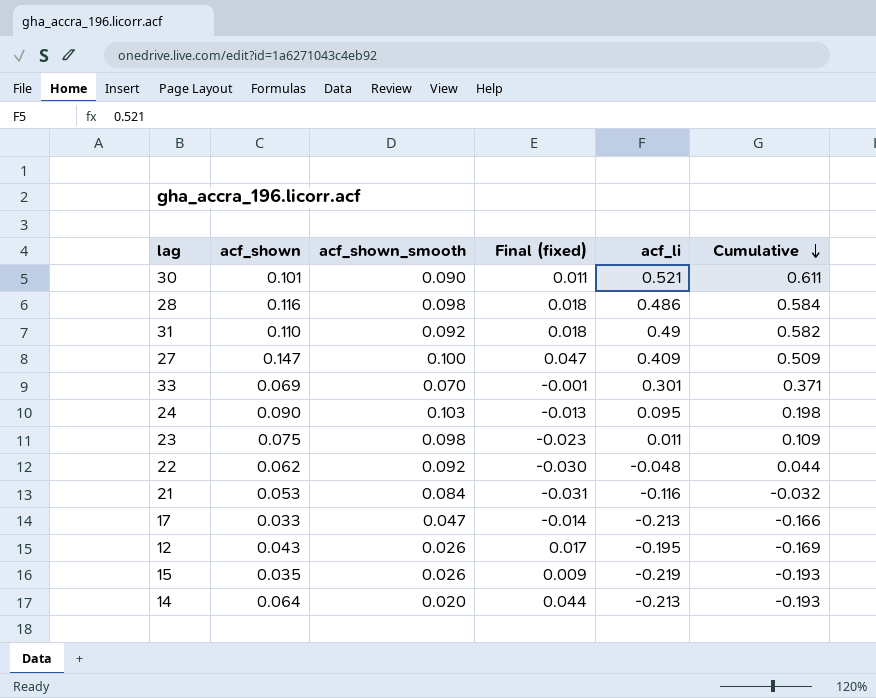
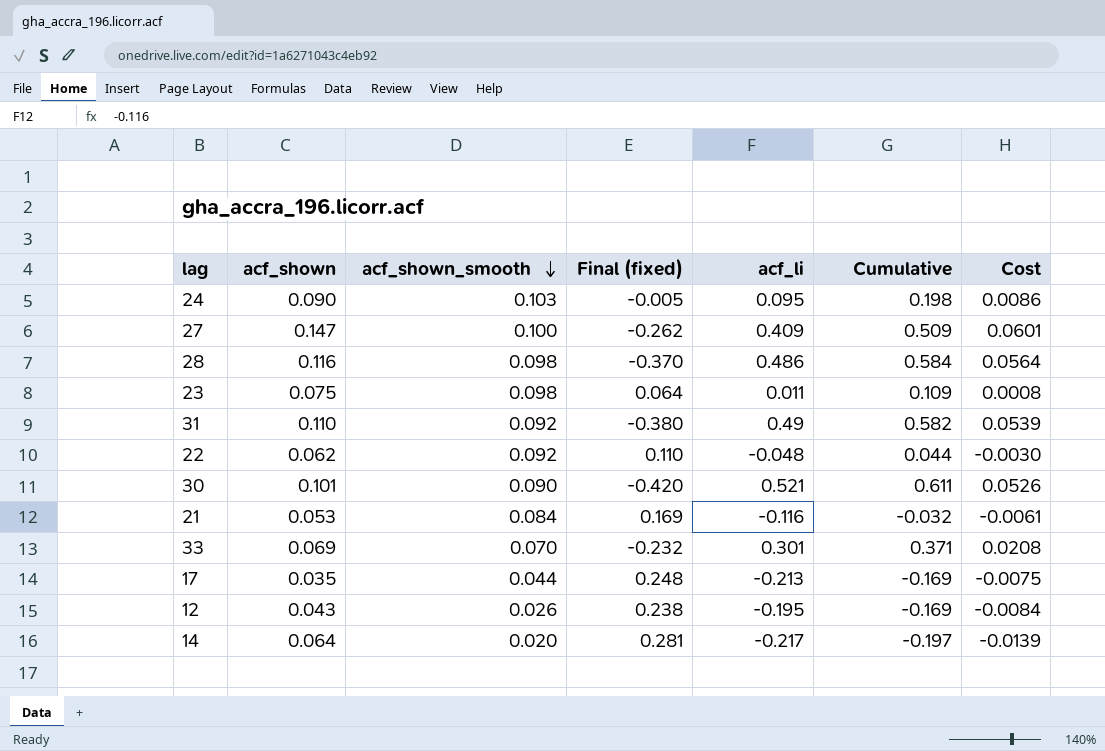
row order: Cumulative descending -> acf_shown_smooth descending
column Final (fixed) | formula: [acf_shown] - [acf_shown_smooth] -> [acf_shown] - [acf_li]
column Cost | formula: none -> [acf_shown] * [acf_li]
row 15: 0.035 | 0.026 | 0.009 | -0.219 | -0.193 -> none
17 | acf_shown: 0.033 -> 0.035
17 | acf_shown_smooth: 0.047 -> 0.044
17 | Cumulative: -0.166 -> -0.169
14 | acf_li: -0.213 -> -0.217
14 | Cumulative: -0.193 -> -0.197

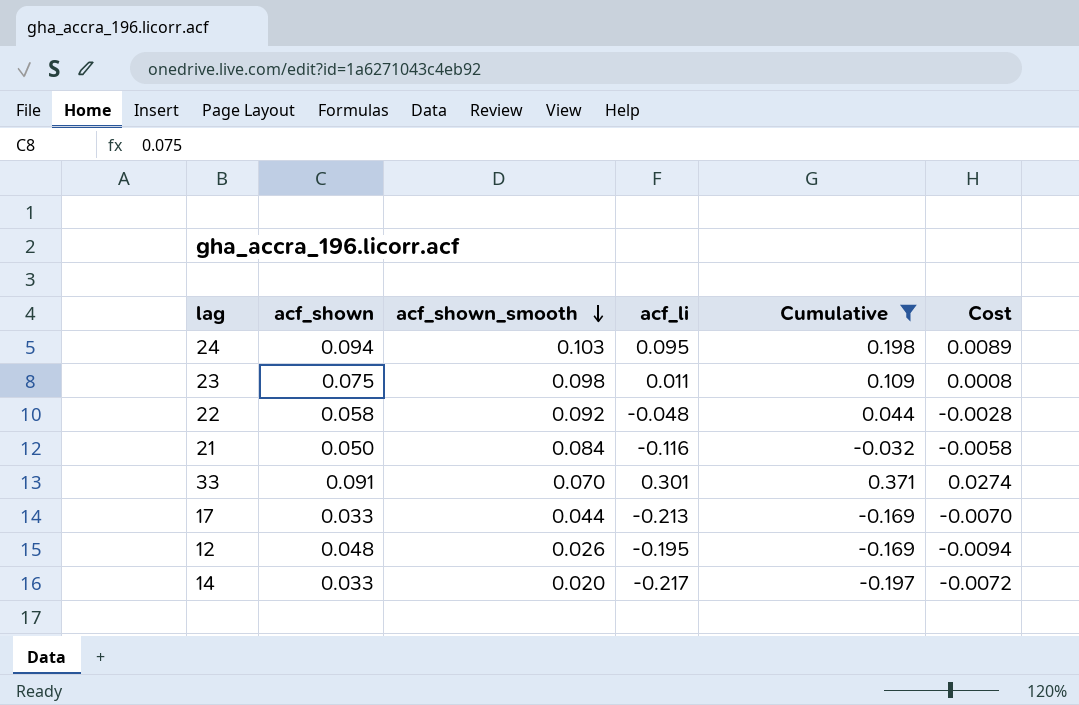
filter: none -> Cumulative <= 0.371
column Final (fixed) | formula: [acf_shown] - [acf_li] -> none
24 | acf_shown: 0.090 -> 0.094
24 | Cost: 0.0086 -> 0.0089
22 | acf_shown: 0.062 -> 0.058
22 | Cost: -0.0030 -> -0.0028
21 | acf_shown: 0.053 -> 0.050
21 | Cost: -0.0061 -> -0.0058
33 | acf_shown: 0.069 -> 0.091
33 | Cost: 0.0208 -> 0.0274
17 | acf_shown: 0.035 -> 0.033
17 | Cost: -0.0075 -> -0.0070
12 | acf_shown: 0.043 -> 0.048
12 | Cost: -0.0084 -> -0.0094
14 | acf_shown: 0.064 -> 0.033
14 | Cost: -0.0139 -> -0.0072

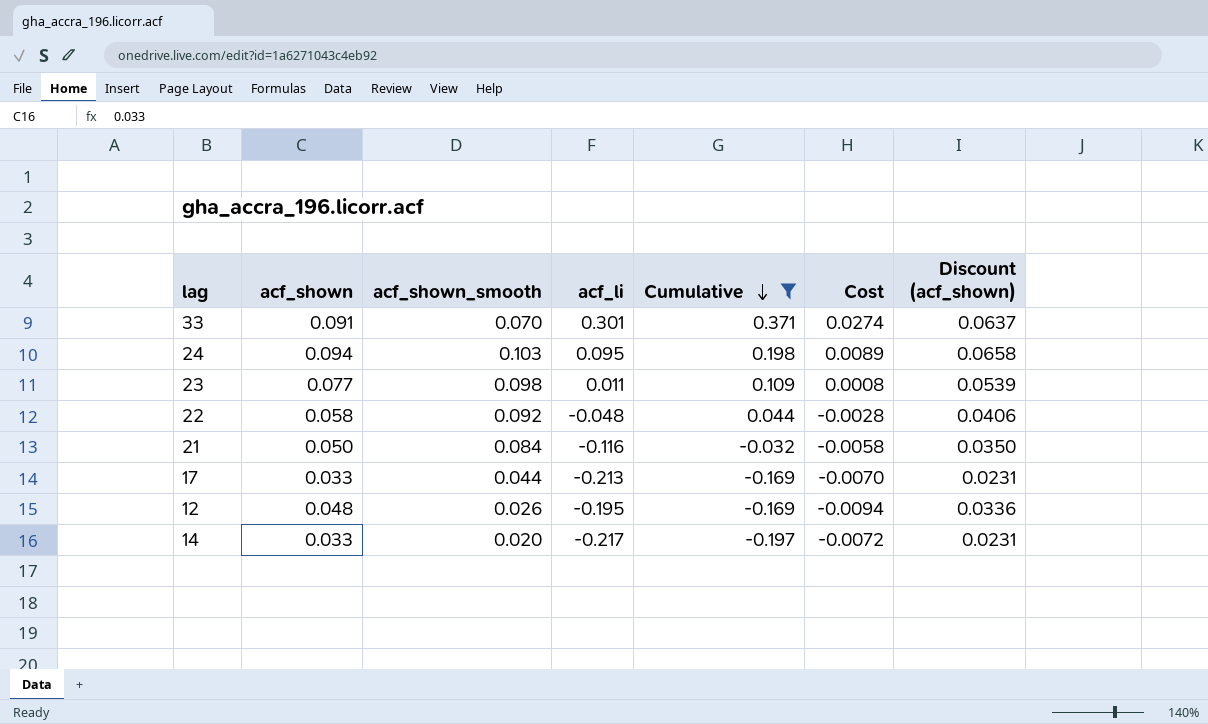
row order: acf_shown_smooth descending -> Cumulative descending
column Discount (acf_shown) | formula: none -> [acf_shown] * 0.7
23 | acf_shown: 0.075 -> 0.077

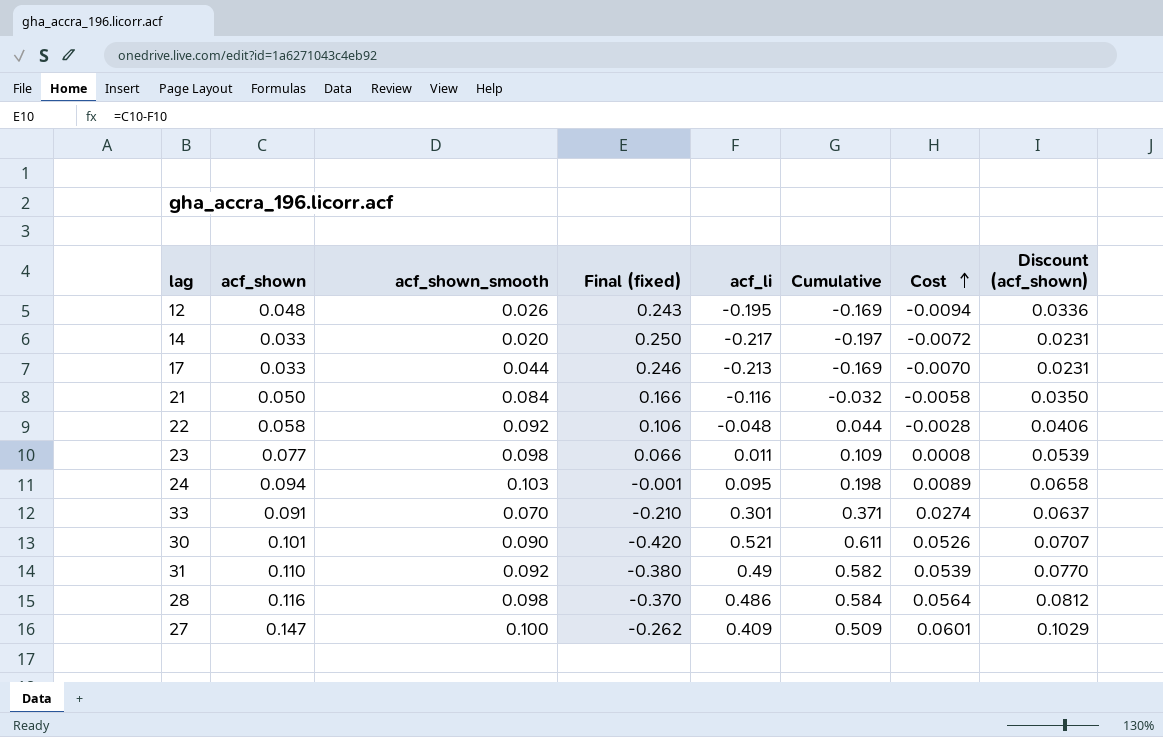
filter: Cumulative <= 0.371 -> none
row order: Cumulative descending -> Cost ascending
column Final (fixed) | formula: none -> [acf_shown] - [acf_li]

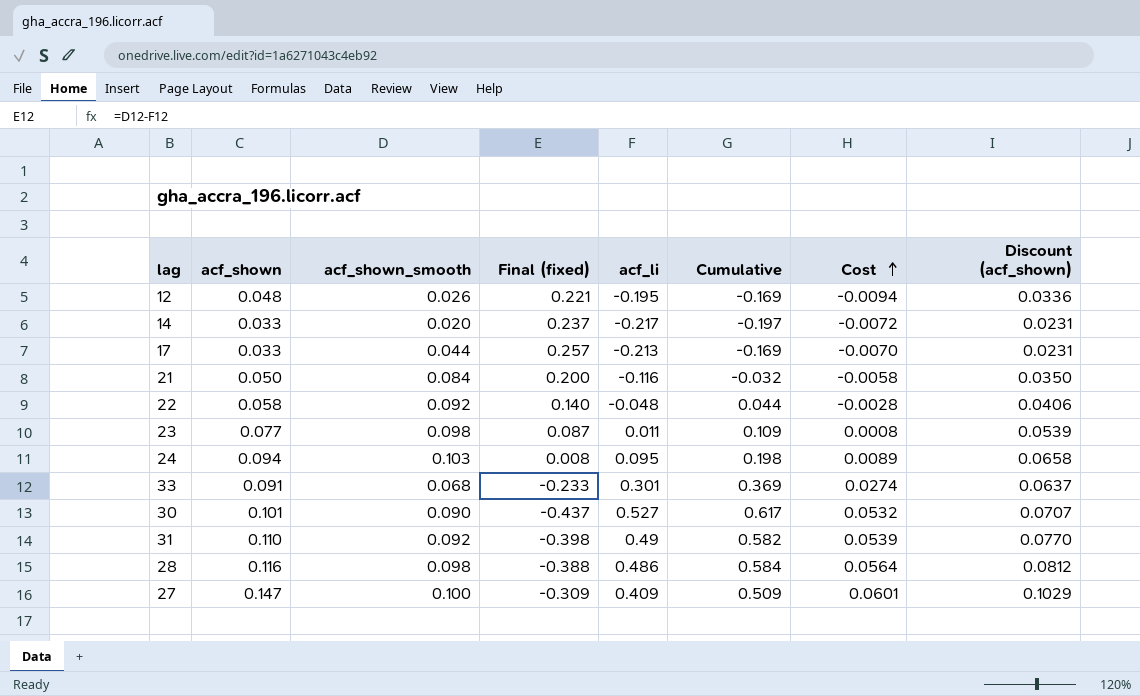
column Final (fixed) | formula: [acf_shown] - [acf_li] -> [acf_shown_smooth] - [acf_li]
33 | acf_shown_smooth: 0.070 -> 0.068
33 | Cumulative: 0.371 -> 0.369
30 | acf_li: 0.521 -> 0.527
30 | Cumulative: 0.611 -> 0.617
30 | Cost: 0.0526 -> 0.0532

